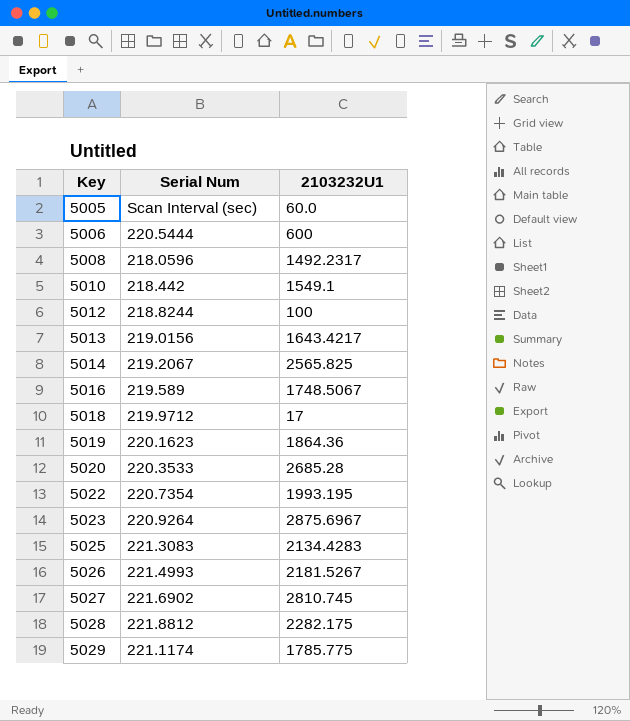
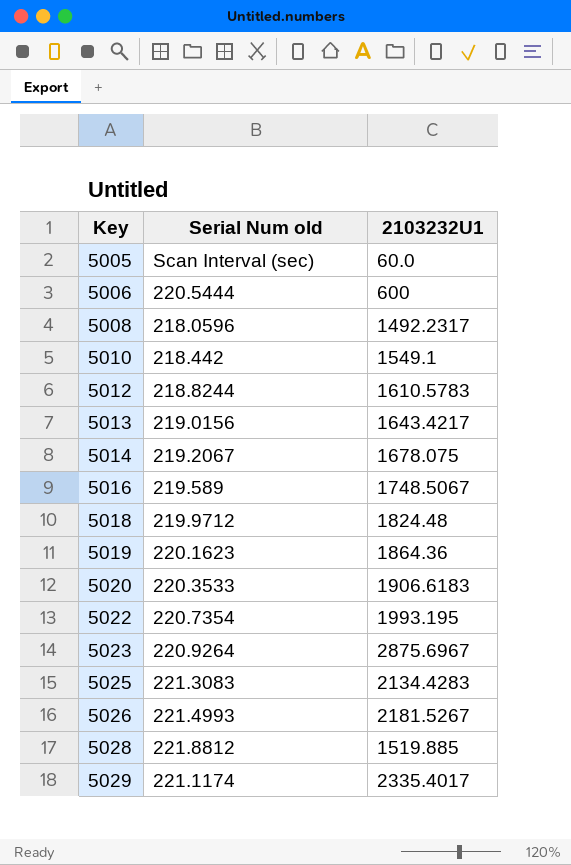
column name: Serial Num -> Serial Num old
row 5027: 221.6902 | 2810.745 -> none
5012 | 2103232U1: 100 -> 1610.5783
5014 | 2103232U1: 2565.825 -> 1678.075
5018 | 2103232U1: 17 -> 1824.48
5020 | 2103232U1: 2685.28 -> 1906.6183
5028 | 2103232U1: 2282.175 -> 1519.885
5029 | 2103232U1: 1785.775 -> 2335.4017

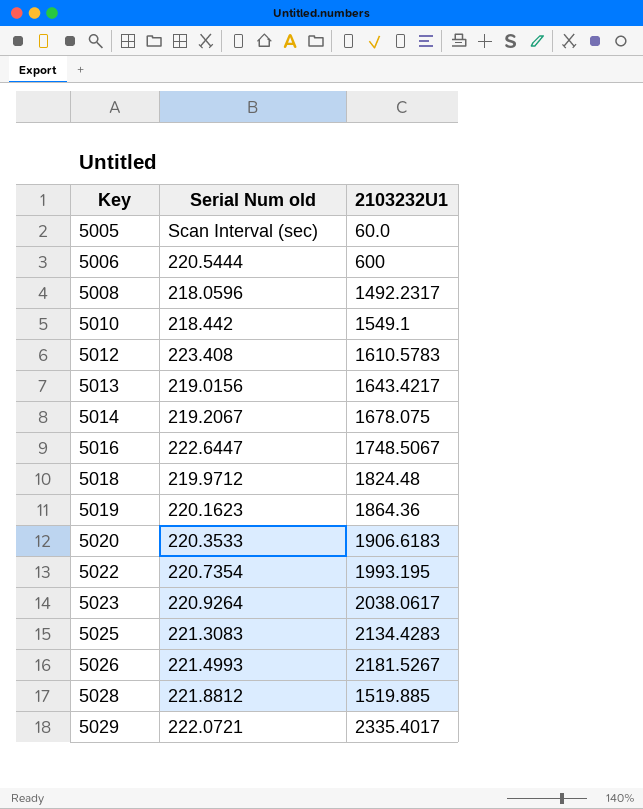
5012 | Serial Num old: 218.8244 -> 223.408
5016 | Serial Num old: 219.589 -> 222.6447
5023 | 2103232U1: 2875.6967 -> 2038.0617
5029 | Serial Num old: 221.1174 -> 222.0721

